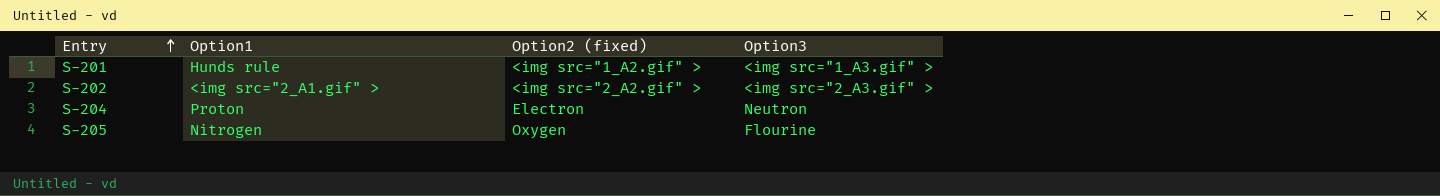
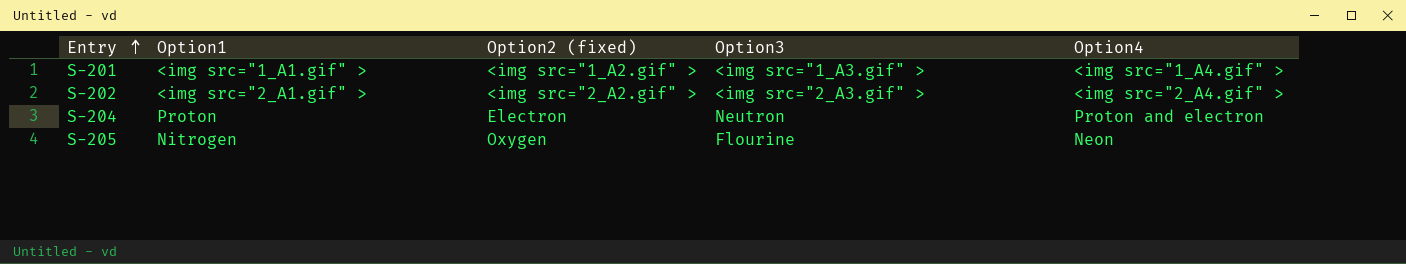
column Option4 | position: none -> 5
S-201 | Option1: Hunds rule -> <img src="1_A1.gif" >

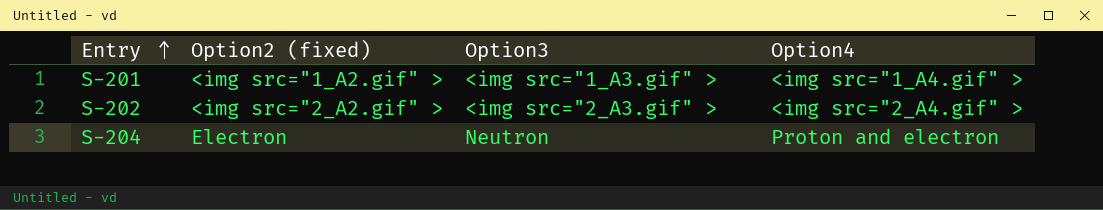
column Option1 | position: 2 -> none
row S-205: Nitrogen | Oxygen | Flourine | Neon -> none

